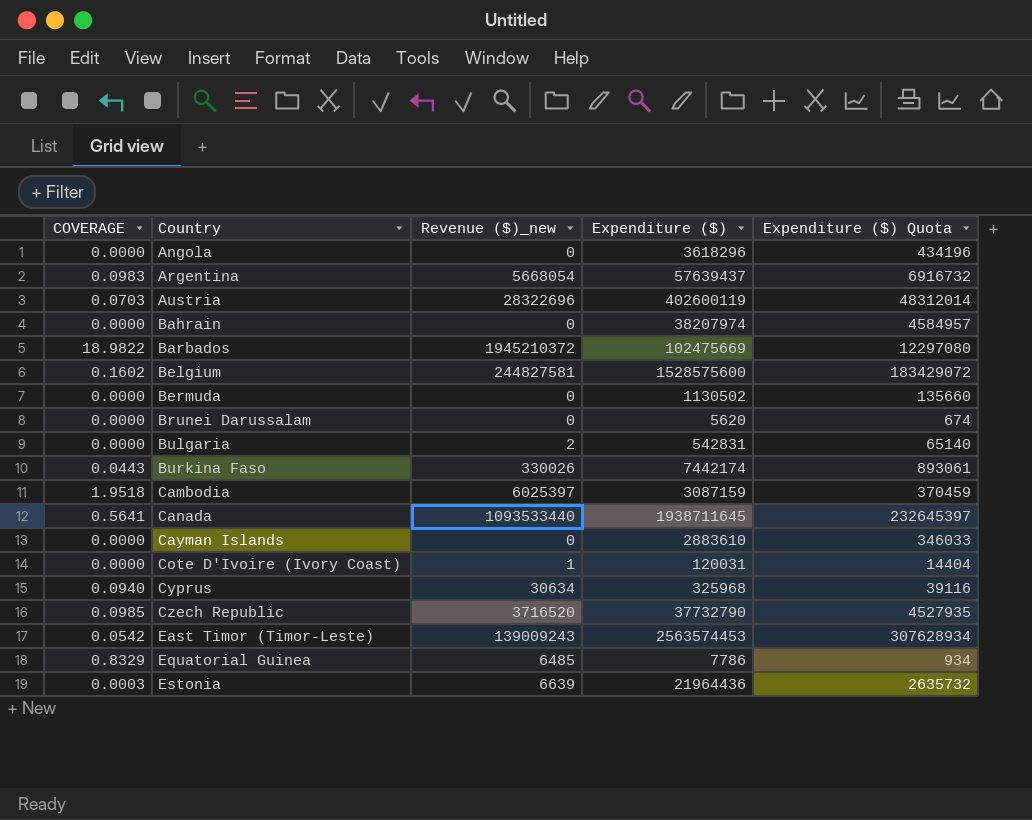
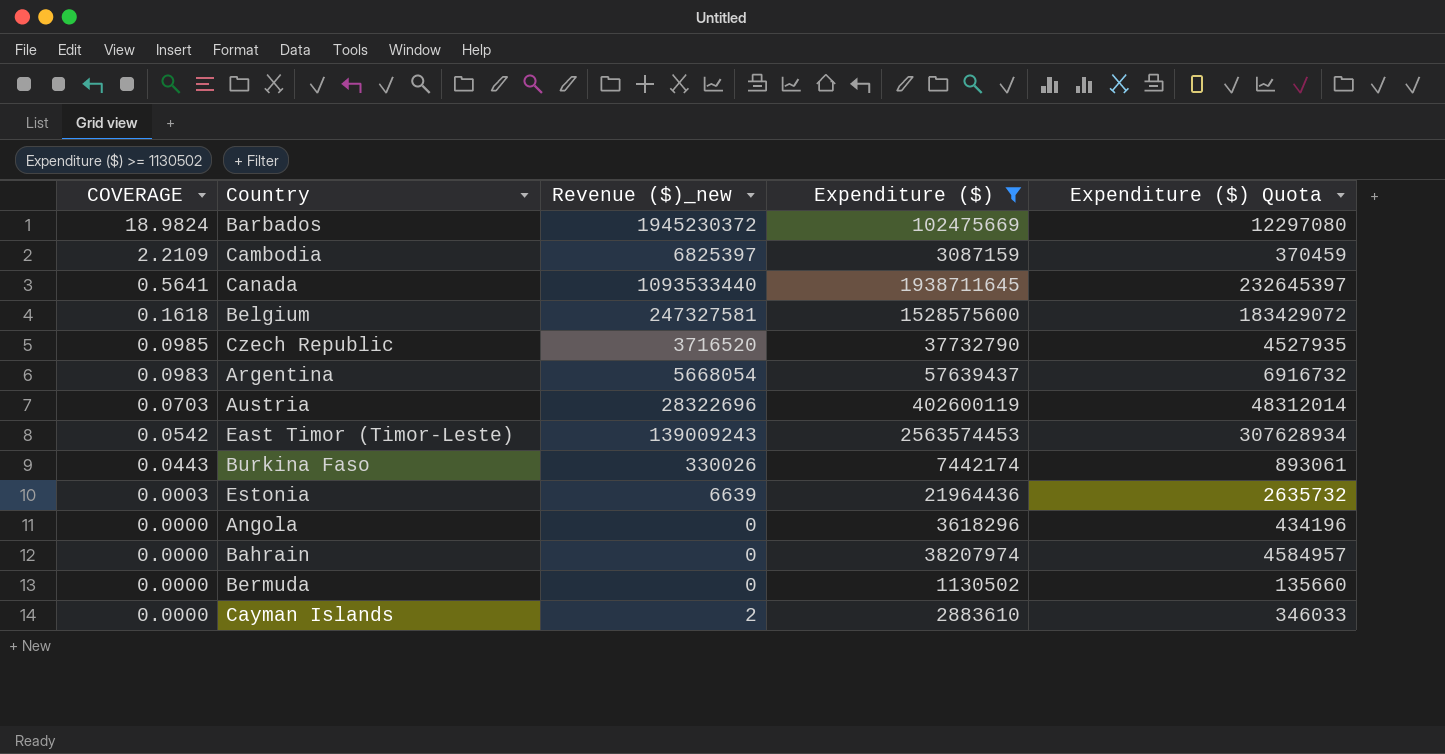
filter: none -> Expenditure ($) >= 1130502
row order: Country ascending -> COVERAGE descending
Barbados | COVERAGE: 18.9822 -> 18.9824
Barbados | Revenue ($)_new: 1945210372 -> 1945230372
Cambodia | COVERAGE: 1.9518 -> 2.2109
Cambodia | Revenue ($)_new: 6025397 -> 6825397
Belgium | COVERAGE: 0.1602 -> 0.1618
Belgium | Revenue ($)_new: 244827581 -> 247327581
Cayman Islands | Revenue ($)_new: 0 -> 2

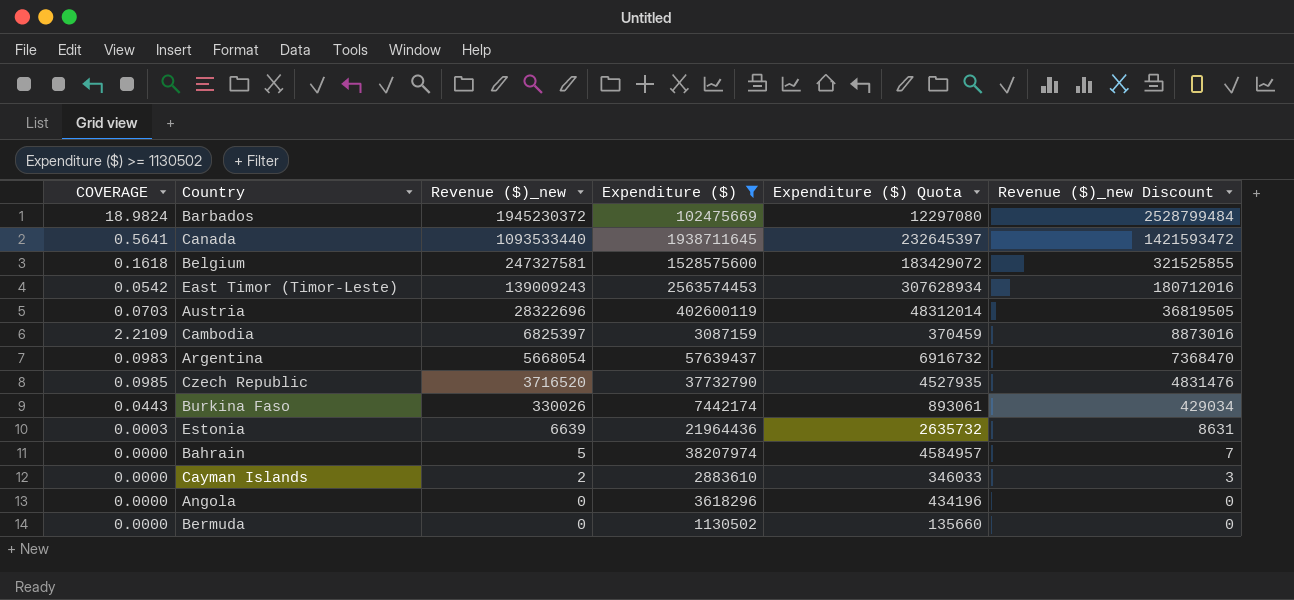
row order: COVERAGE descending -> Revenue ($)_new descending
column Revenue ($)_new Discount | formula: none -> [Revenue ($)_new] * 1.3
Bahrain | Revenue ($)_new: 0 -> 5

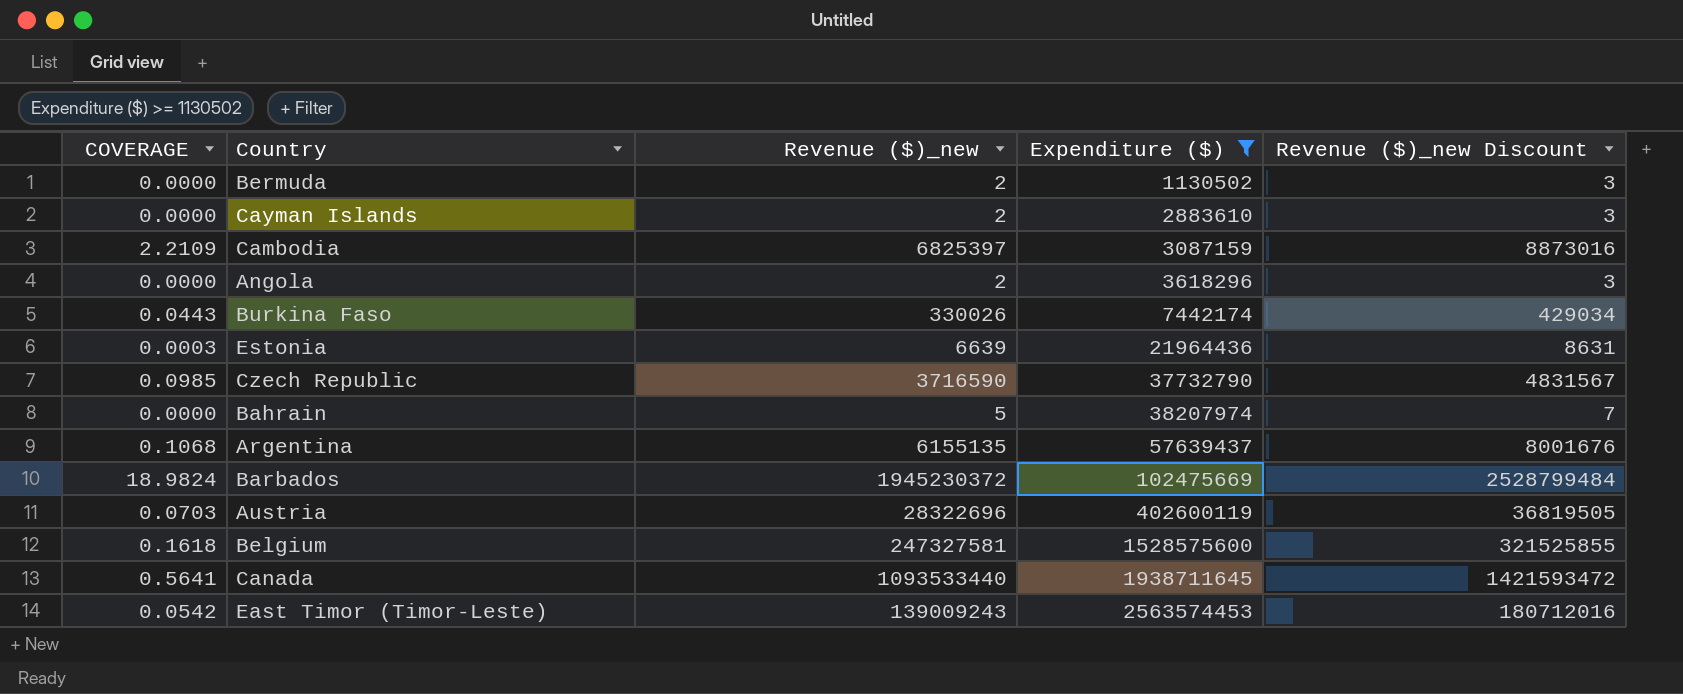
row order: Revenue ($)_new descending -> Expenditure ($) ascending
column Expenditure ($) Quota | formula: [Expenditure ($)] * 0.12 -> none
Bermuda | Revenue ($)_new: 0 -> 2
Bermuda | Revenue ($)_new Discount: 0 -> 3
Angola | Revenue ($)_new: 0 -> 2
Angola | Revenue ($)_new Discount: 0 -> 3
Czech Republic | Revenue ($)_new: 3716520 -> 3716590
Czech Republic | Revenue ($)_new Discount: 4831476 -> 4831567
Argentina | COVERAGE: 0.0983 -> 0.1068
Argentina | Revenue ($)_new: 5668054 -> 6155135
Argentina | Revenue ($)_new Discount: 7368470 -> 8001676

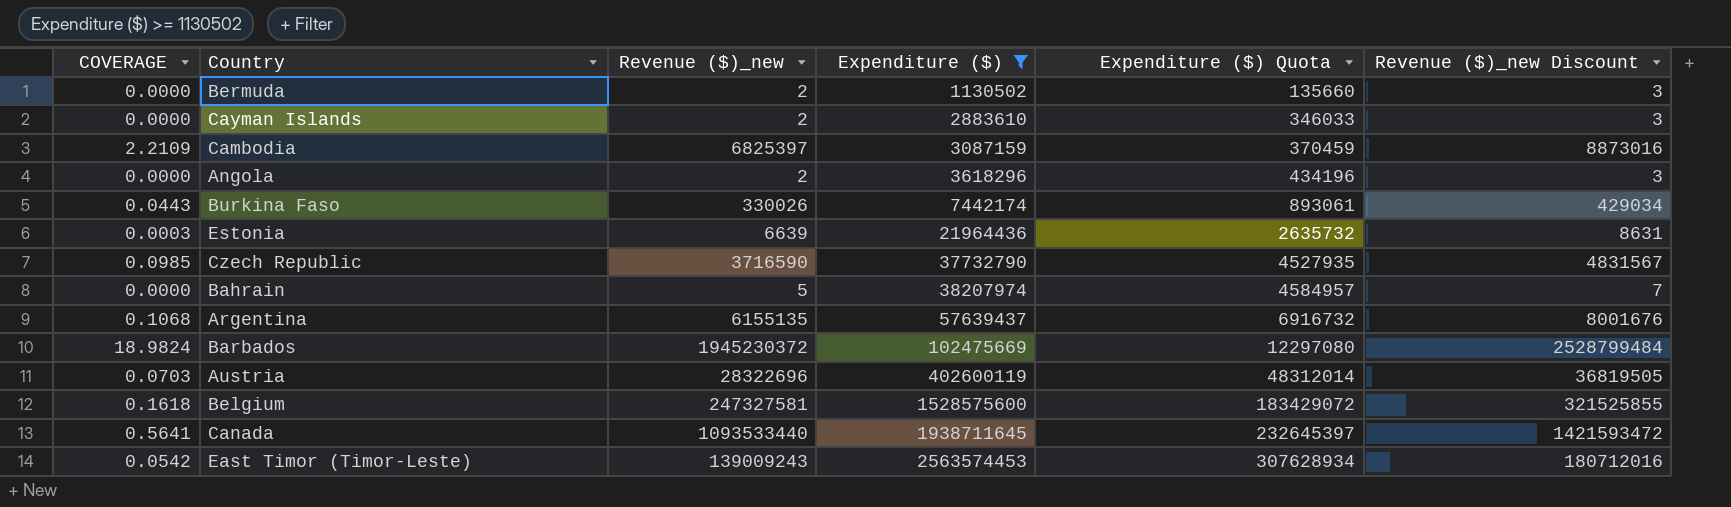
column Expenditure ($) Quota | formula: none -> [Expenditure ($)] * 0.12

